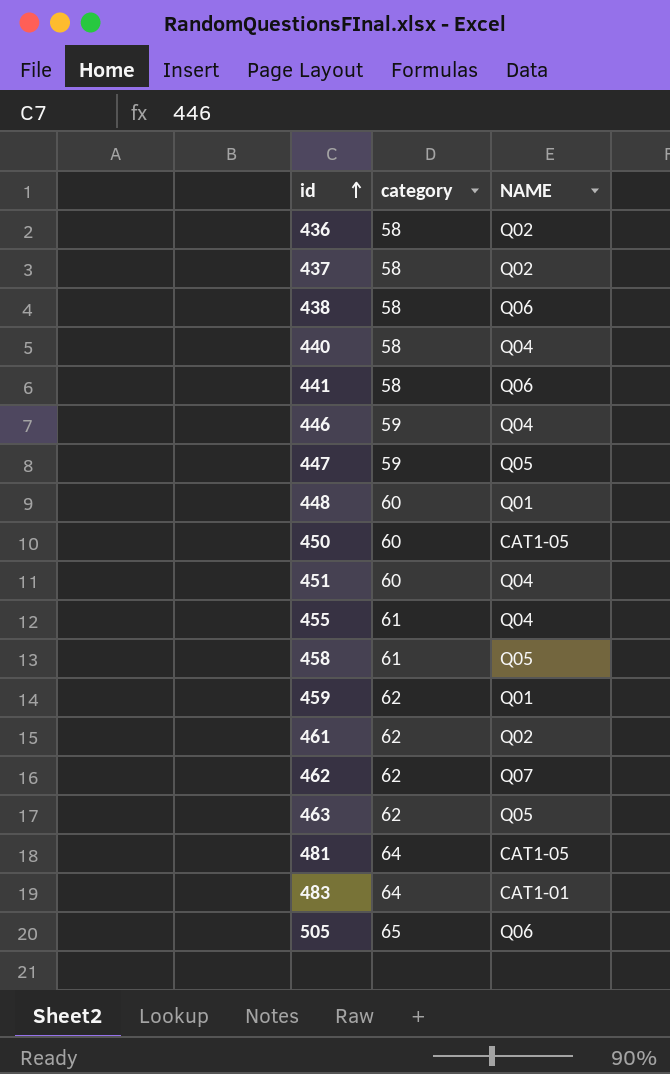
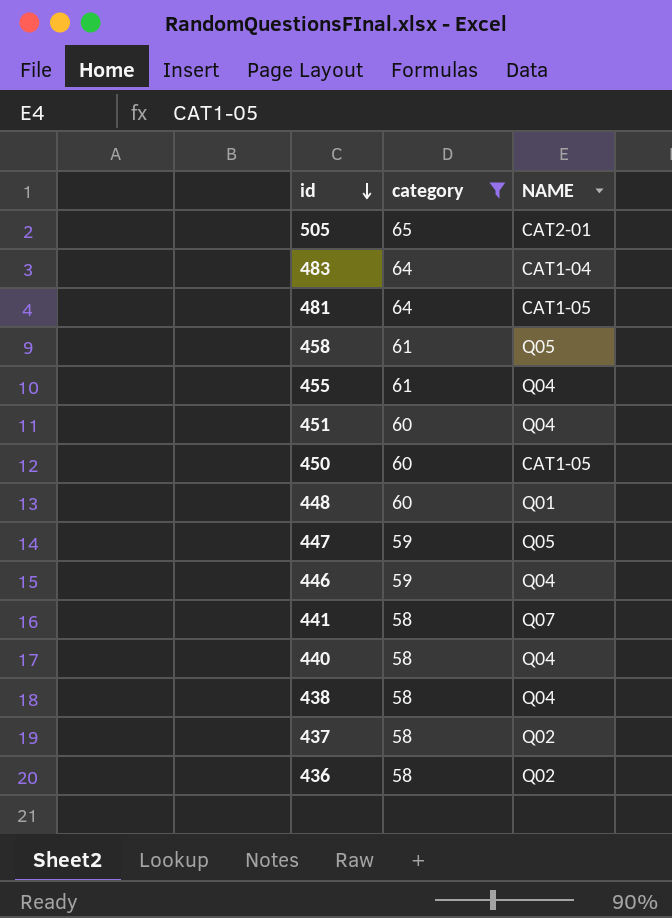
filter: none -> category != 62
row order: id ascending -> id descending
505 | NAME: Q06 -> CAT2-01
483 | NAME: CAT1-01 -> CAT1-04
441 | NAME: Q06 -> Q07
438 | NAME: Q06 -> Q04

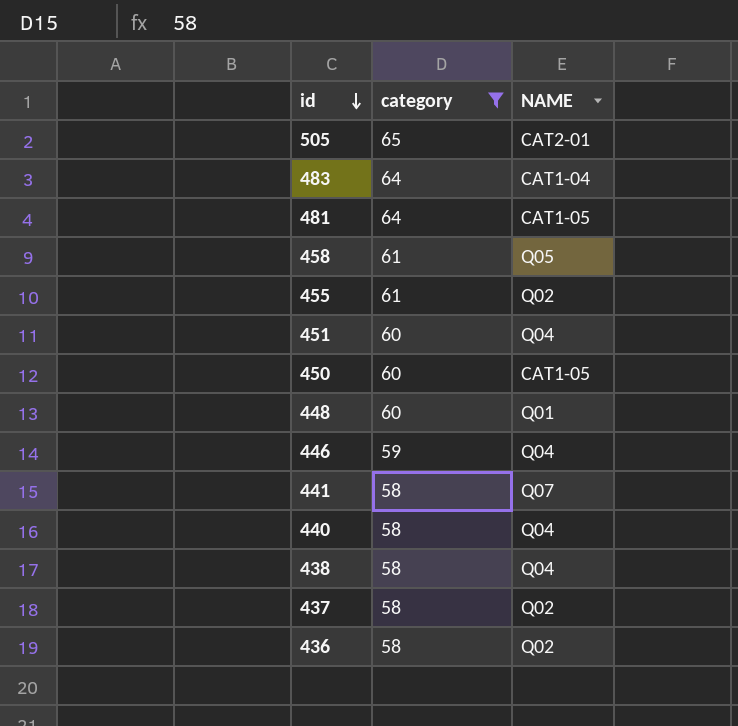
row 447: 59 | Q05 -> none
455 | NAME: Q04 -> Q02

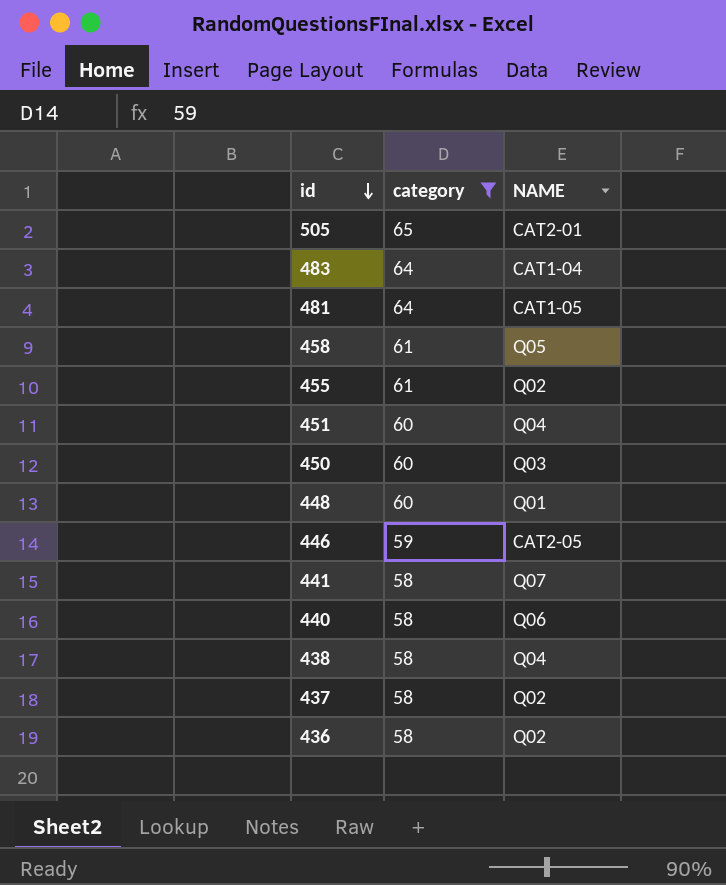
450 | NAME: CAT1-05 -> Q03
446 | NAME: Q04 -> CAT2-05
440 | NAME: Q04 -> Q06

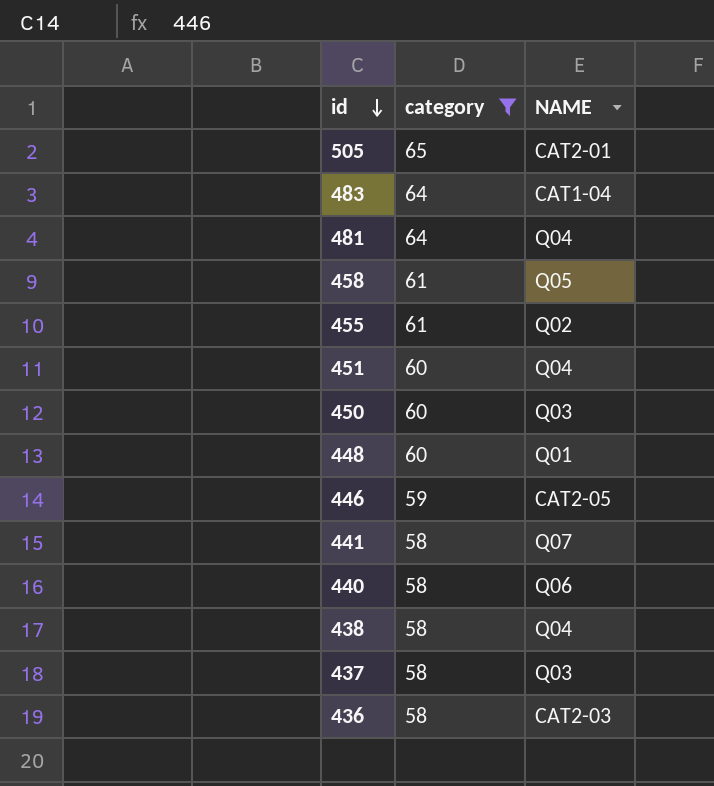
481 | NAME: CAT1-05 -> Q04
437 | NAME: Q02 -> Q03
436 | NAME: Q02 -> CAT2-03

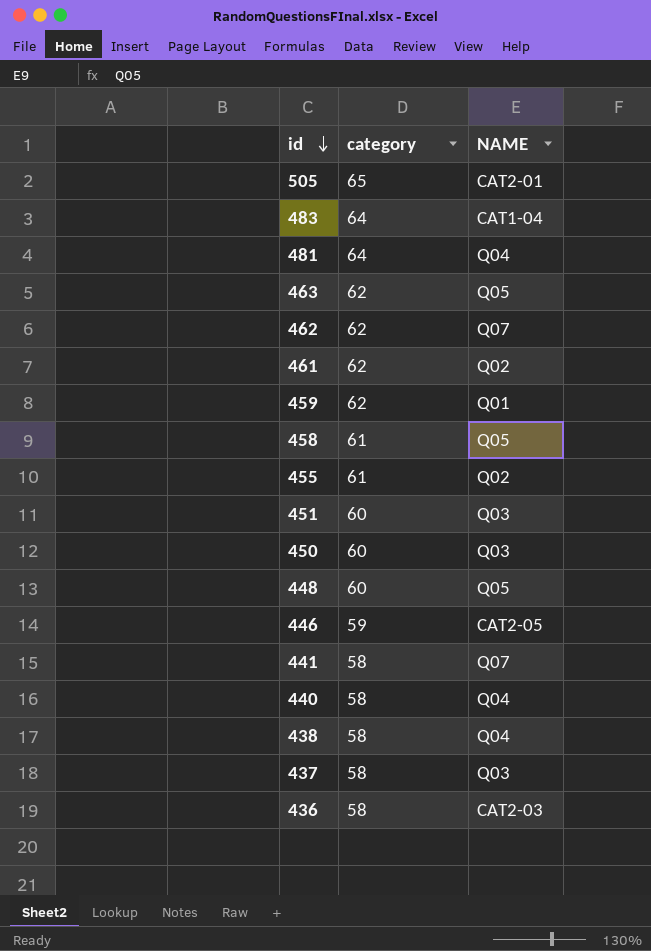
filter: category != 62 -> none
451 | NAME: Q04 -> Q03
448 | NAME: Q01 -> Q05
440 | NAME: Q06 -> Q04

